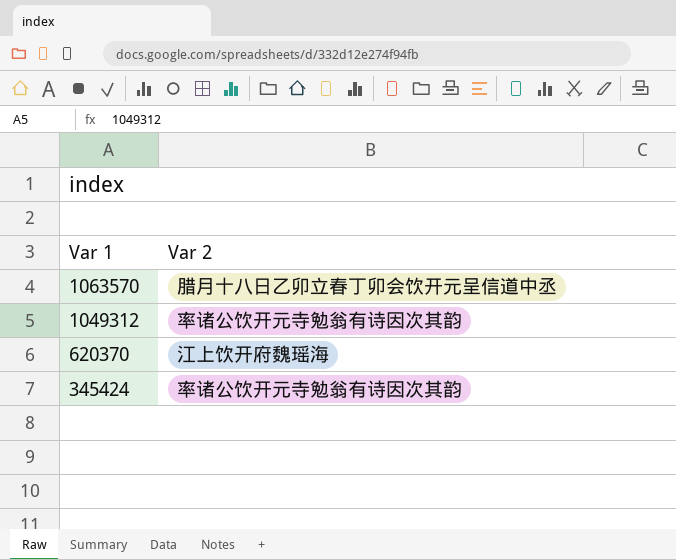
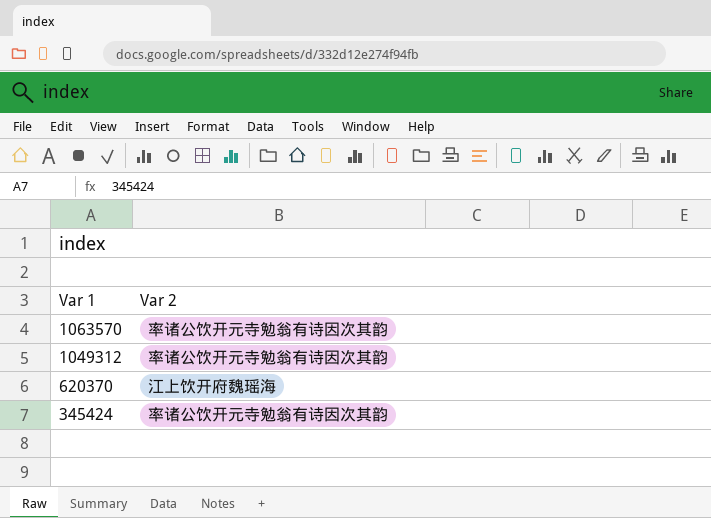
1063570 | Var 2: 腊月十八日乙卯立春丁卯会饮开元呈信道中丞 -> 率诸公饮开元寺勉翁有诗因次其韵

